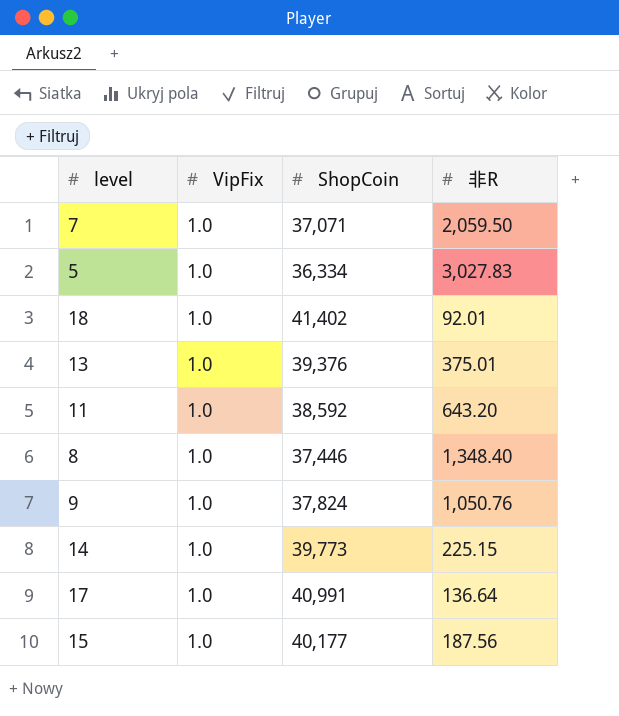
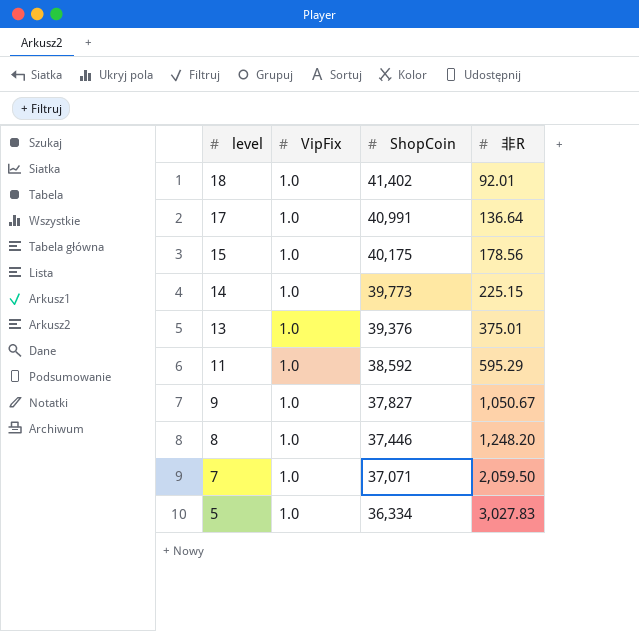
row order: none -> level descending
15 | ShopCoin: 40,177 -> 40,175
15 | 非R: 187.56 -> 178.56
11 | 非R: 643.20 -> 595.29
9 | ShopCoin: 37,824 -> 37,827
9 | 非R: 1,050.76 -> 1,050.67
8 | 非R: 1,348.40 -> 1,248.20

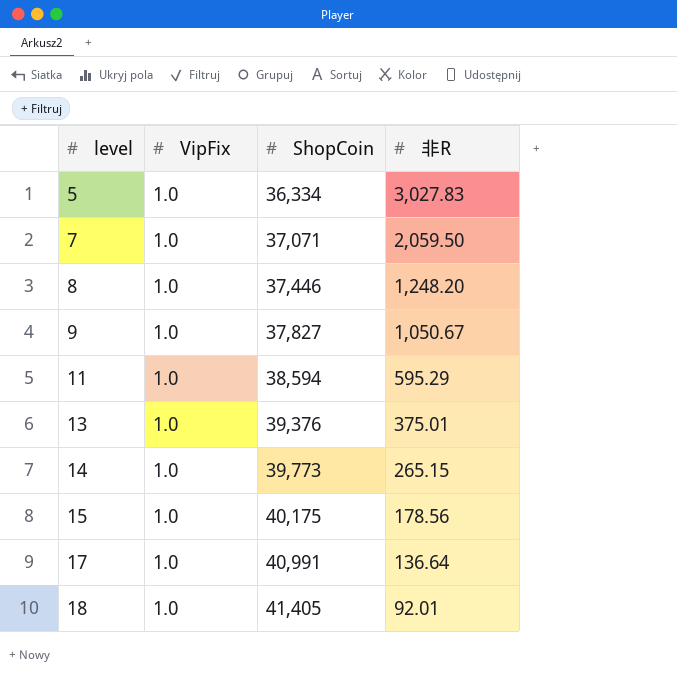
row order: level descending -> level ascending
11 | ShopCoin: 38,592 -> 38,594
14 | 非R: 225.15 -> 265.15
18 | ShopCoin: 41,402 -> 41,405

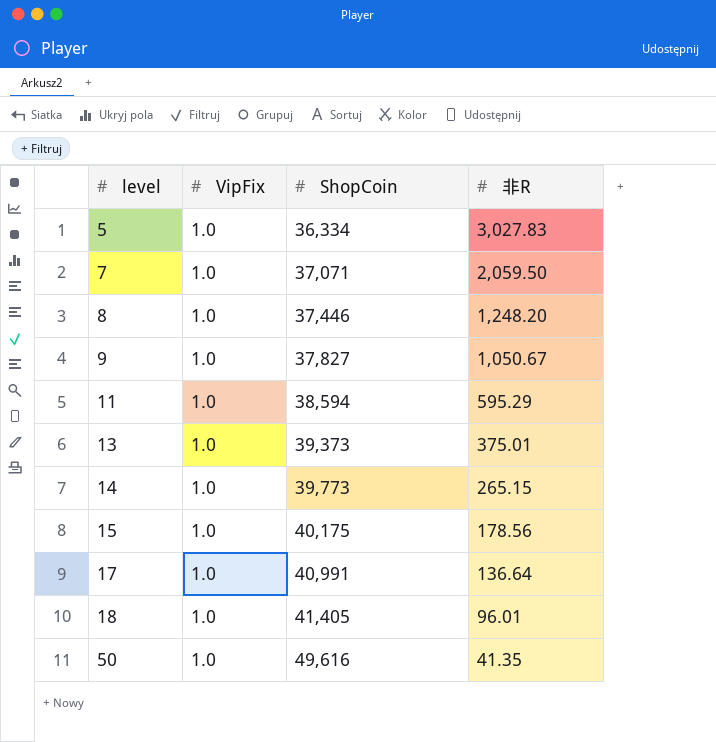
13 | ShopCoin: 39,376 -> 39,373
18 | 非R: 92.01 -> 96.01
row 50: none -> 1.0 | 49,616 | 41.35

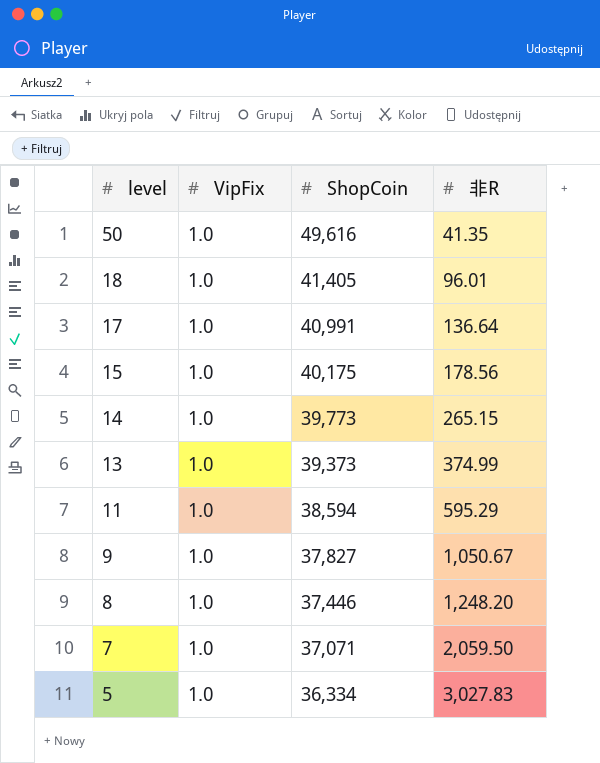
row order: level ascending -> level descending
13 | 非R: 375.01 -> 374.99

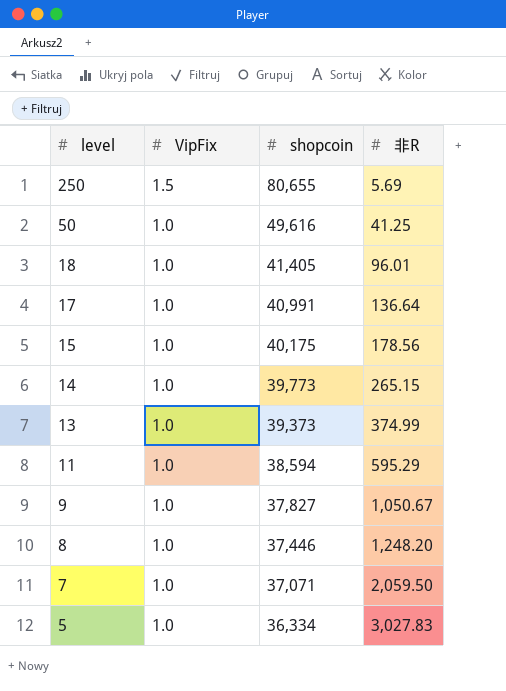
column name: ShopCoin -> shopcoin
row 250: none -> 1.5 | 80,655 | 5.69
50 | 非R: 41.35 -> 41.25

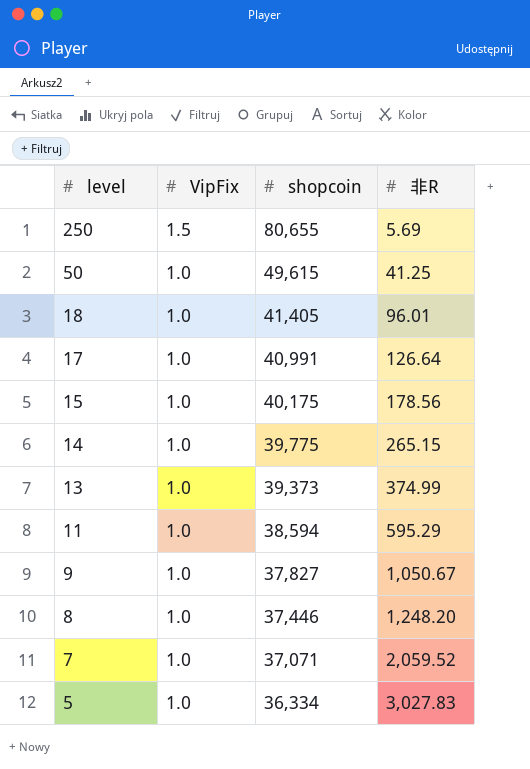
50 | shopcoin: 49,616 -> 49,615
17 | 非R: 136.64 -> 126.64
14 | shopcoin: 39,773 -> 39,775
7 | 非R: 2,059.50 -> 2,059.52

